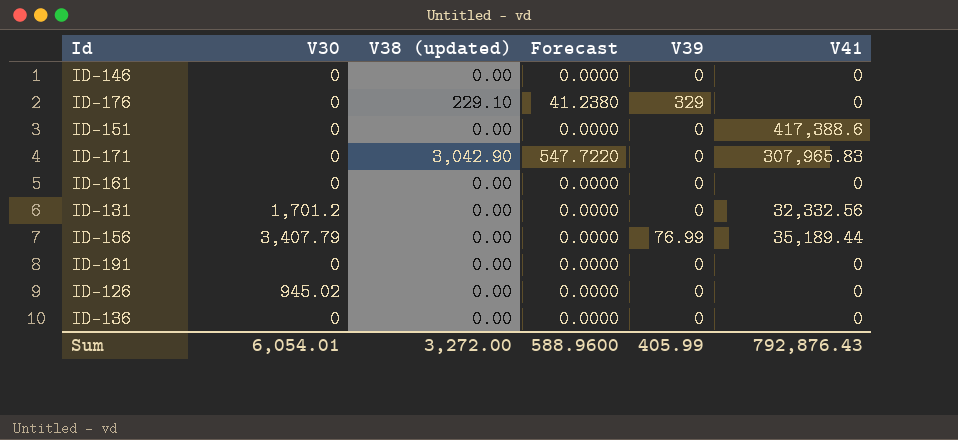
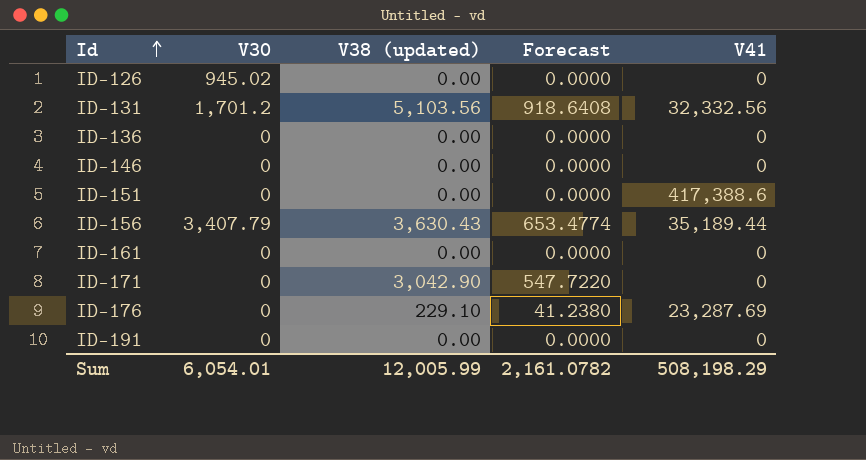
row order: none -> Id ascending
column V39 | position: 5 -> none
ID-131 | V38 (updated): 0.00 -> 5,103.56
ID-131 | Forecast: 0.0000 -> 918.6408
ID-156 | V38 (updated): 0.00 -> 3,630.43
ID-156 | Forecast: 0.0000 -> 653.4774
ID-171 | V41: 307,965.83 -> 0
ID-176 | V41: 0 -> 23,287.69
Sum | V38 (updated): 3,272.00 -> 12,005.99
Sum | Forecast: 588.9600 -> 2,161.0782
Sum | V41: 792,876.43 -> 508,198.29

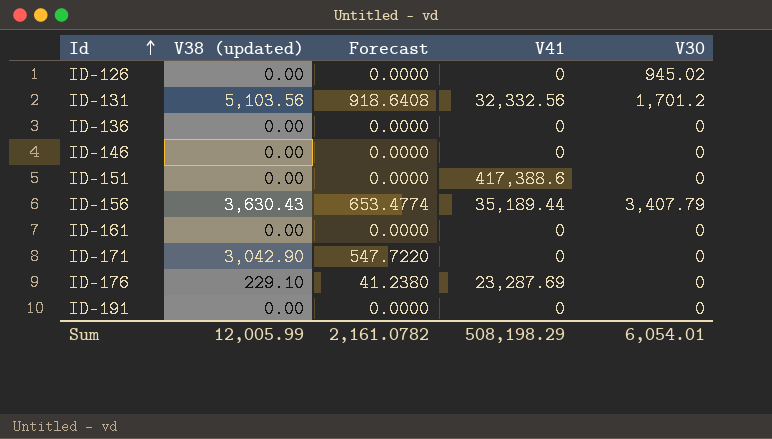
column V30 | position: 2 -> 5

